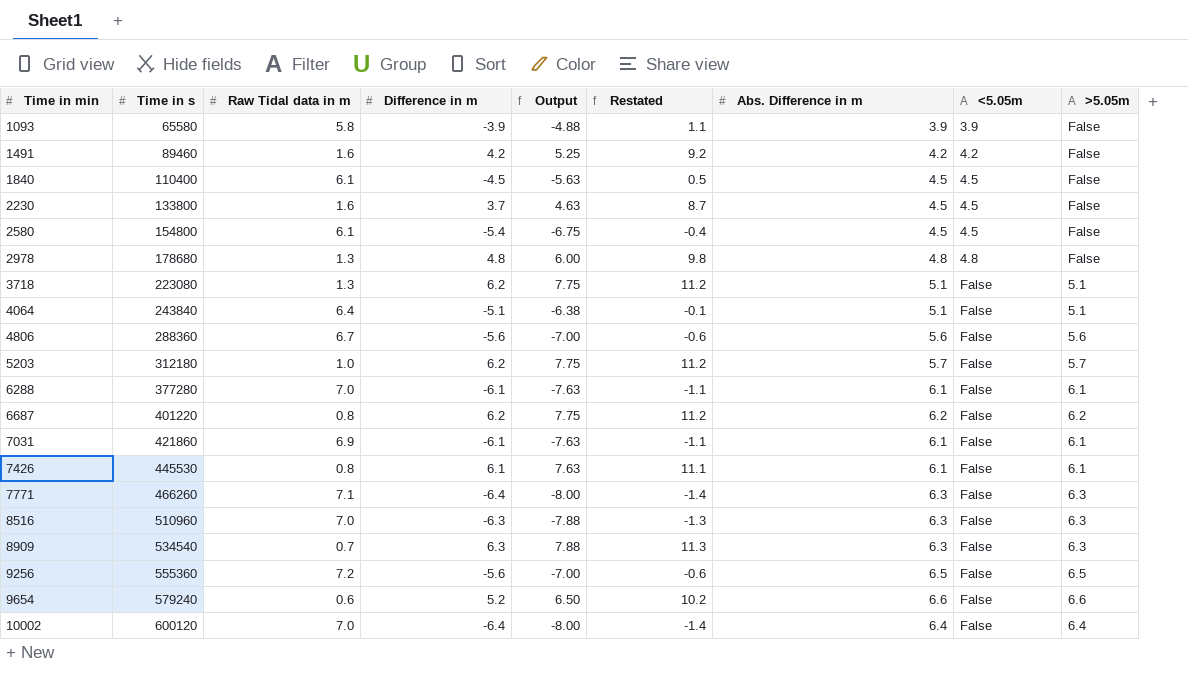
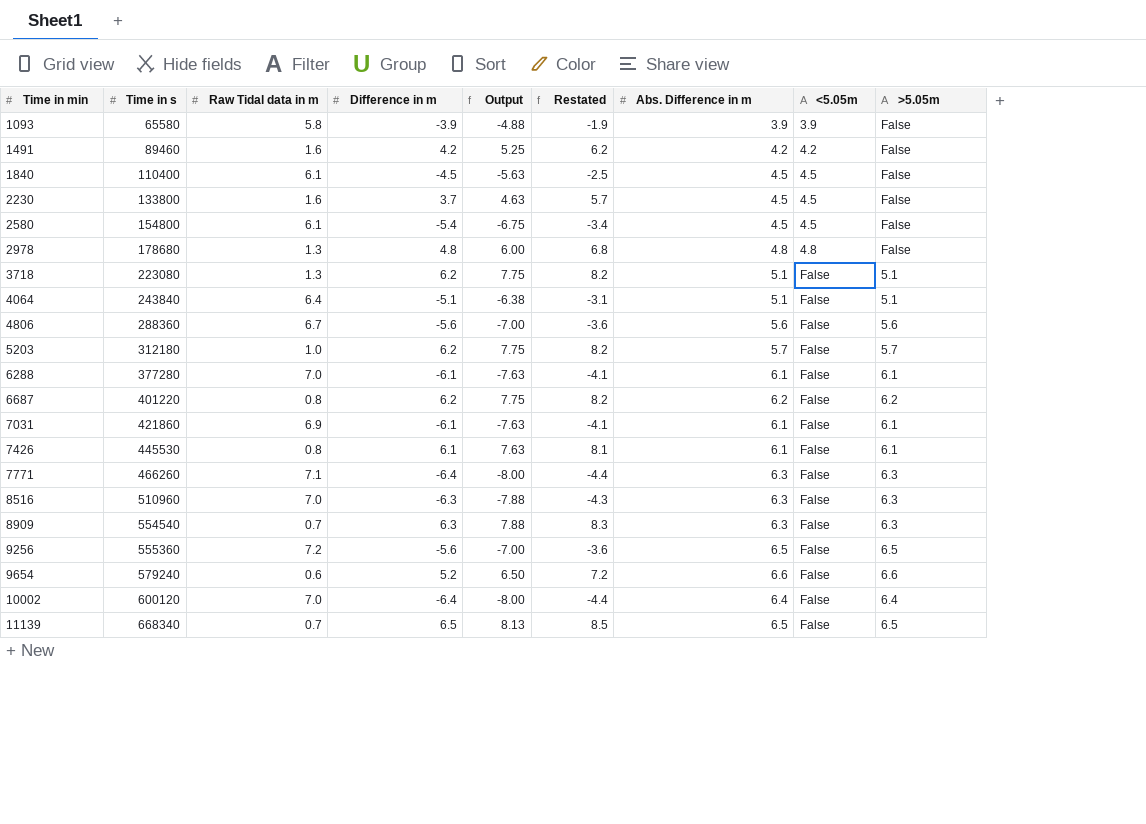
column Restated | formula: [Difference in m] + 5 -> [Difference in m] + 2
8909 | Time in s: 534540 -> 554540
row 11139: none -> 668340 | 0.7 | 6.5 | 8.13 | 8.5 | 6.5 | False | 6.5

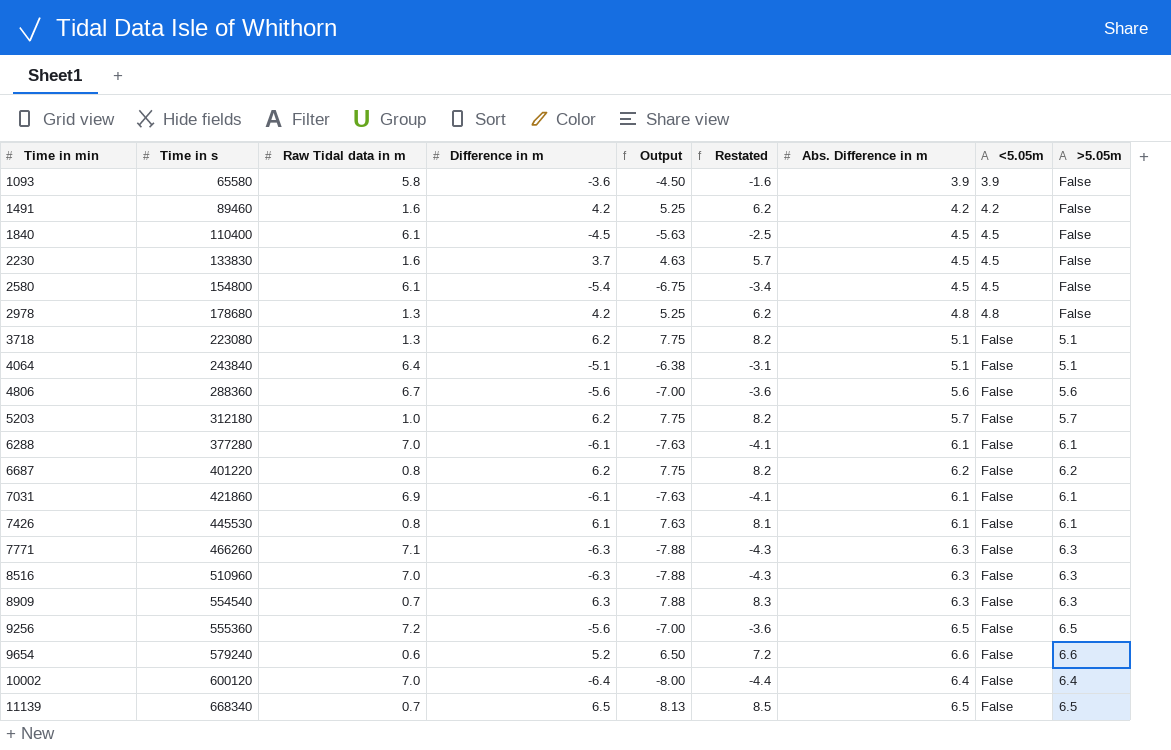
1093 | Difference in m: -3.9 -> -3.6
1093 | Output: -4.88 -> -4.50
1093 | Restated: -1.9 -> -1.6
2230 | Time in s: 133800 -> 133830
2978 | Difference in m: 4.8 -> 4.2
2978 | Output: 6.00 -> 5.25
2978 | Restated: 6.8 -> 6.2
7771 | Difference in m: -6.4 -> -6.3
7771 | Output: -8.00 -> -7.88
7771 | Restated: -4.4 -> -4.3

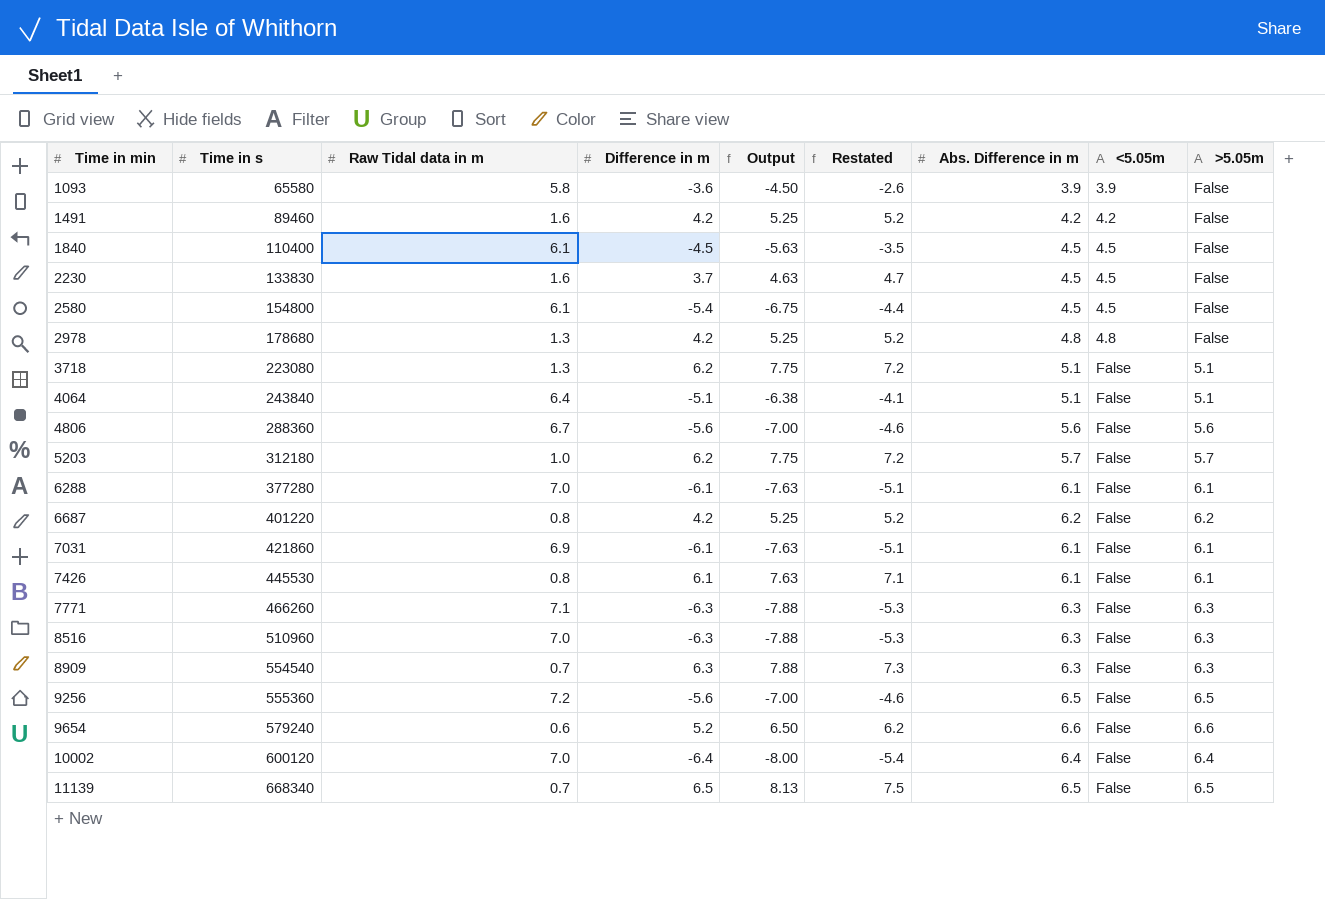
column Restated | formula: [Difference in m] + 2 -> [Difference in m] + 1
6687 | Difference in m: 6.2 -> 4.2
6687 | Output: 7.75 -> 5.25

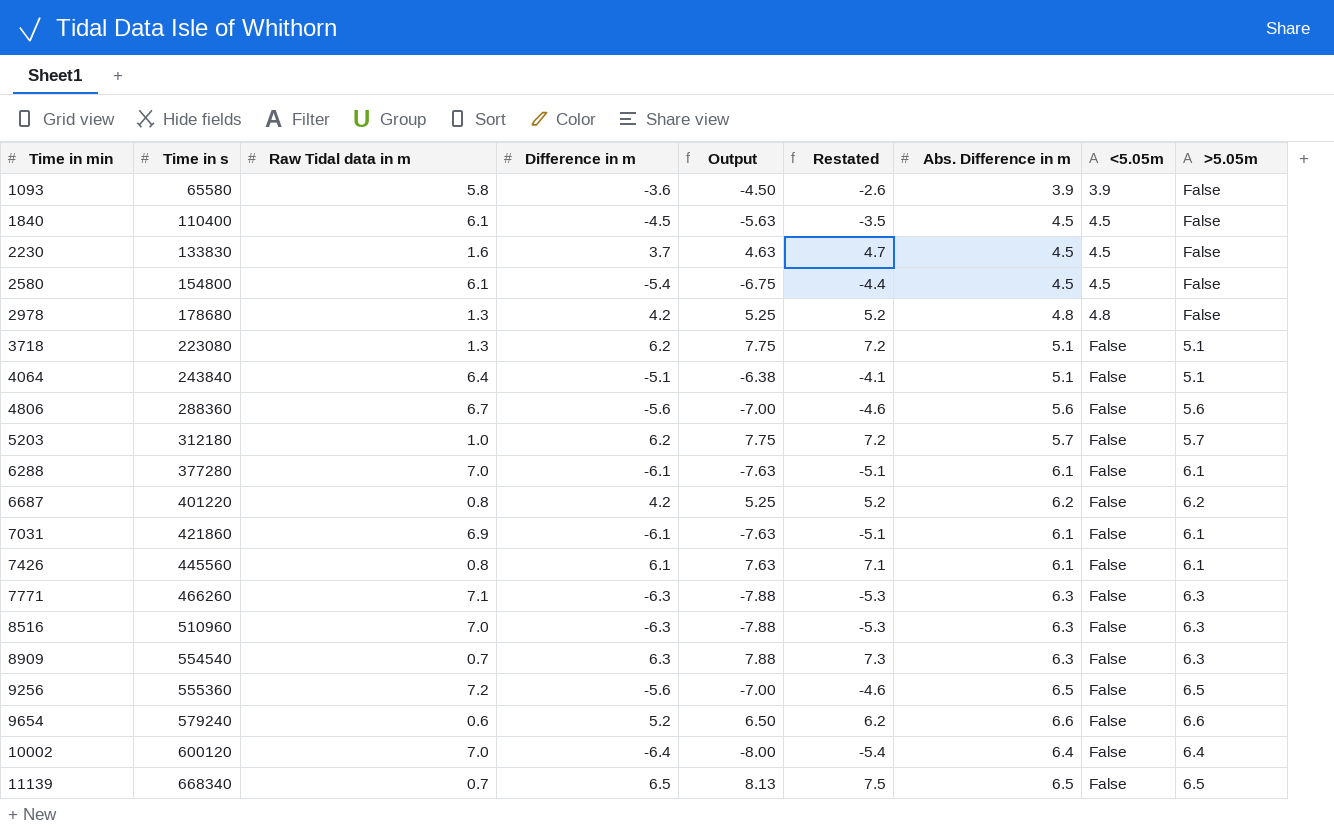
row 1491: 89460 | 1.6 | 4.2 | 5.25 | 5.2 | 4.2 | 4.2 | False -> none
7426 | Time in s: 445530 -> 445560

